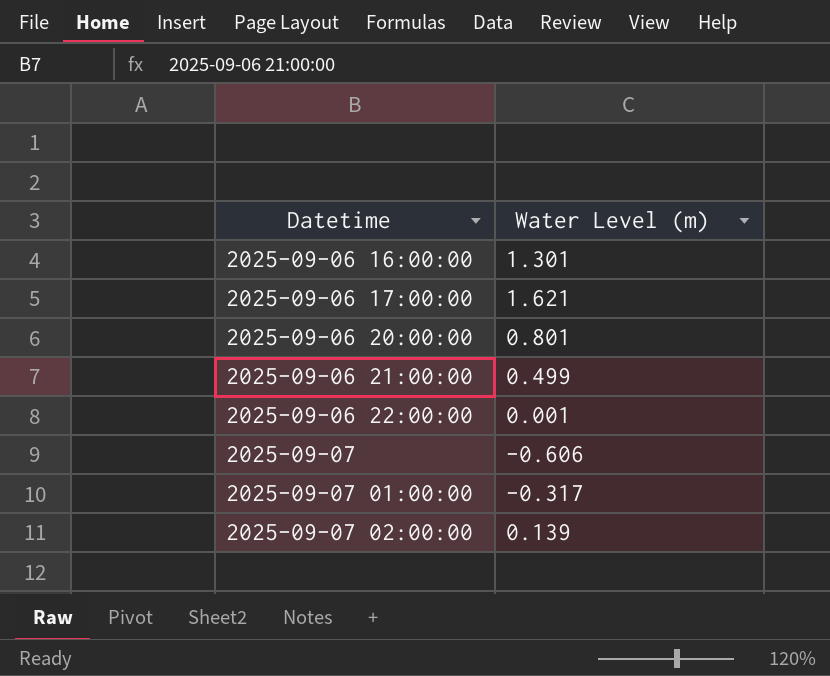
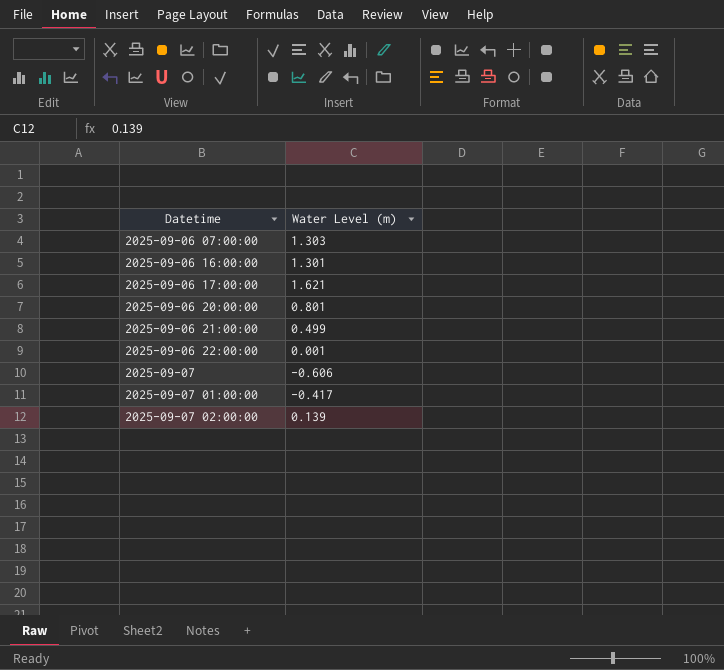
row 2025-09-06 07:00:00: none -> 1.303
2025-09-07 01:00:00 | Water Level (m): -0.317 -> -0.417

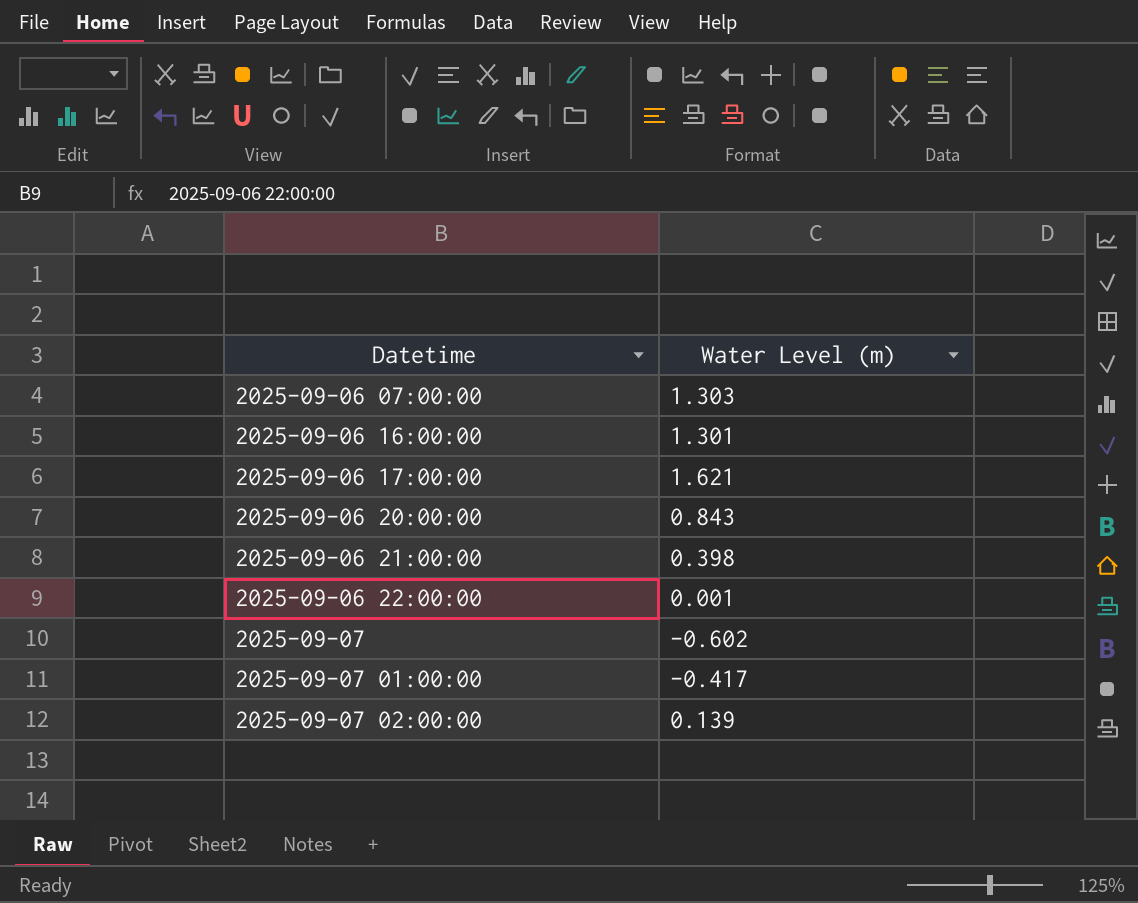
2025-09-06 20:00:00 | Water Level (m): 0.801 -> 0.843
2025-09-06 21:00:00 | Water Level (m): 0.499 -> 0.398
2025-09-07 | Water Level (m): -0.606 -> -0.602

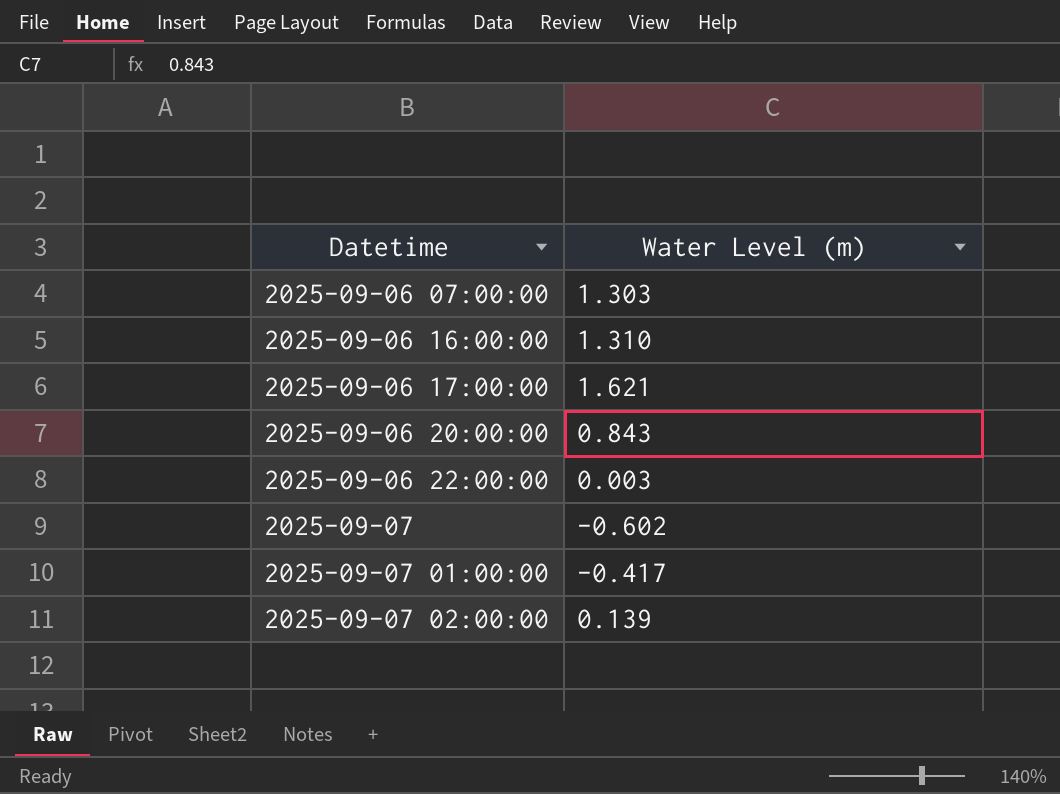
row 2025-09-06 21:00:00: 0.398 -> none
2025-09-06 16:00:00 | Water Level (m): 1.301 -> 1.310
2025-09-06 22:00:00 | Water Level (m): 0.001 -> 0.003

